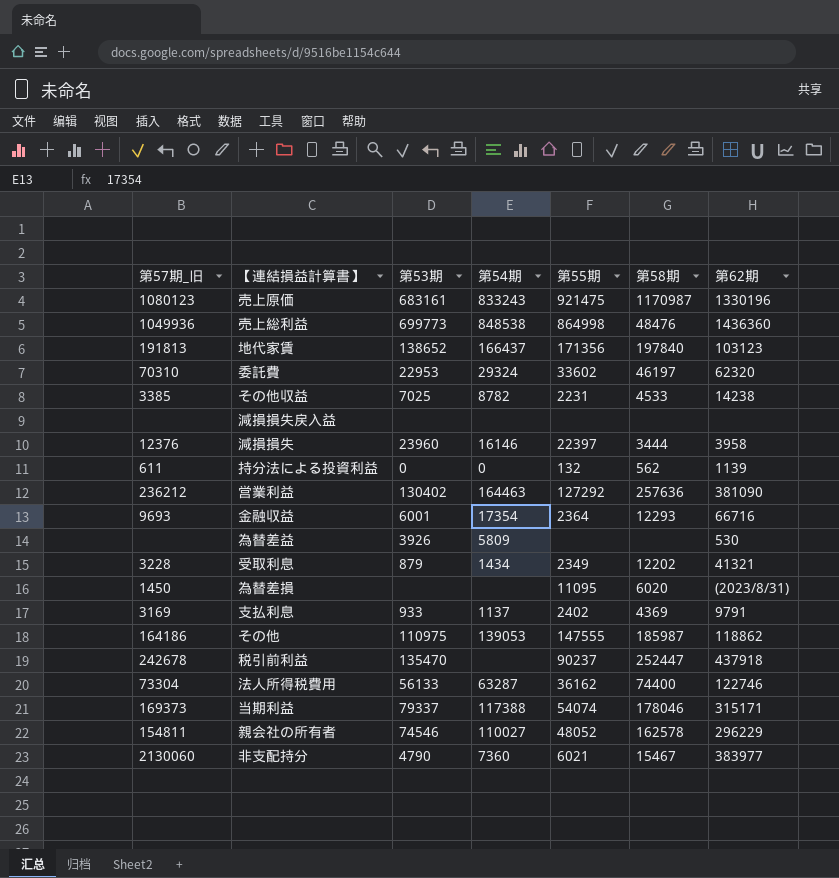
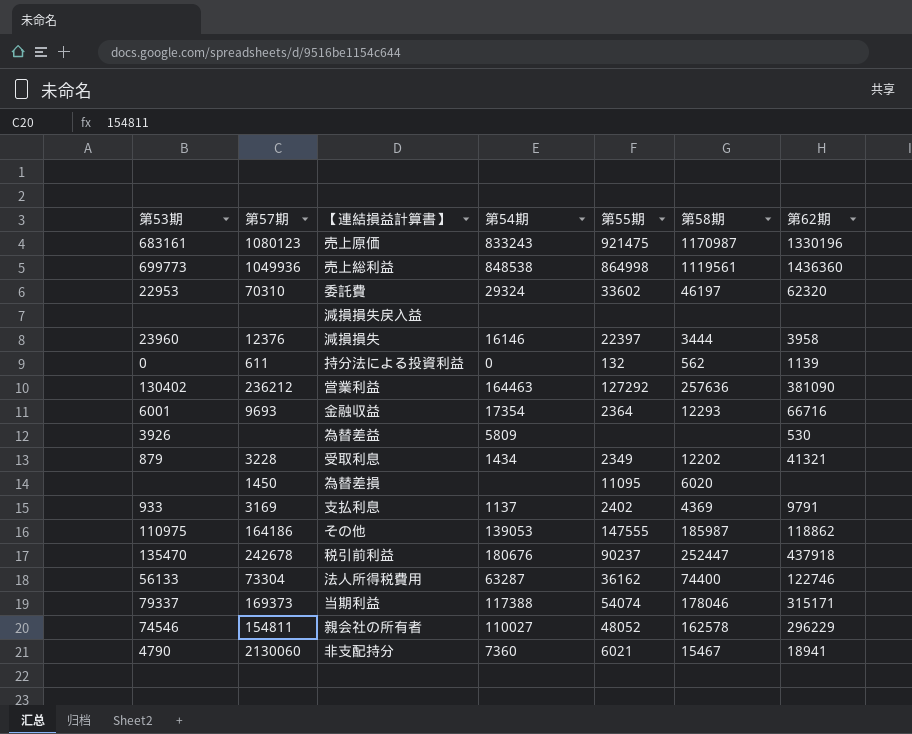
column 第53期 | position: 3 -> 1
column name: 第57期_旧 -> 第57期
row 地代家賃: 191813 | 138652 | 166437 | 171356 | 197840 | 103123 -> none
row その他収益: 3385 | 7025 | 8782 | 2231 | 4533 | 14238 -> none
売上総利益 | 第58期: 48476 -> 1119561
為替差損 | 第62期: (2023/8/31) -> none
税引前利益 | 第54期: none -> 180676
非支配持分 | 第62期: 383977 -> 18941

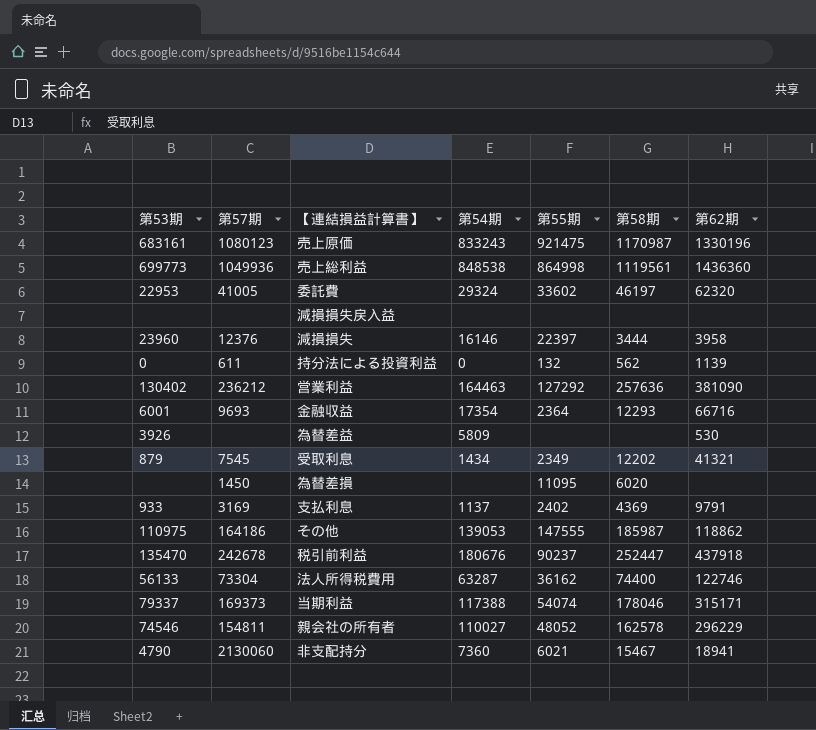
委託費 | 第57期: 70310 -> 41005
受取利息 | 第57期: 3228 -> 7545

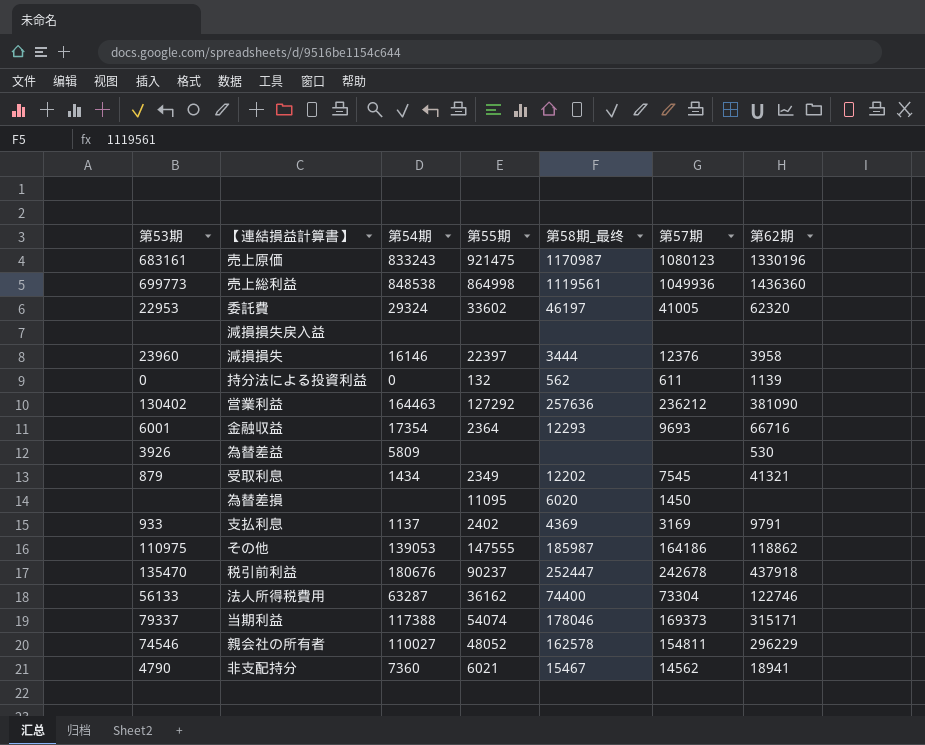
column name: 第58期 -> 第58期_最终
column 第57期 | position: 2 -> 6
非支配持分 | 第57期: 2130060 -> 14562

